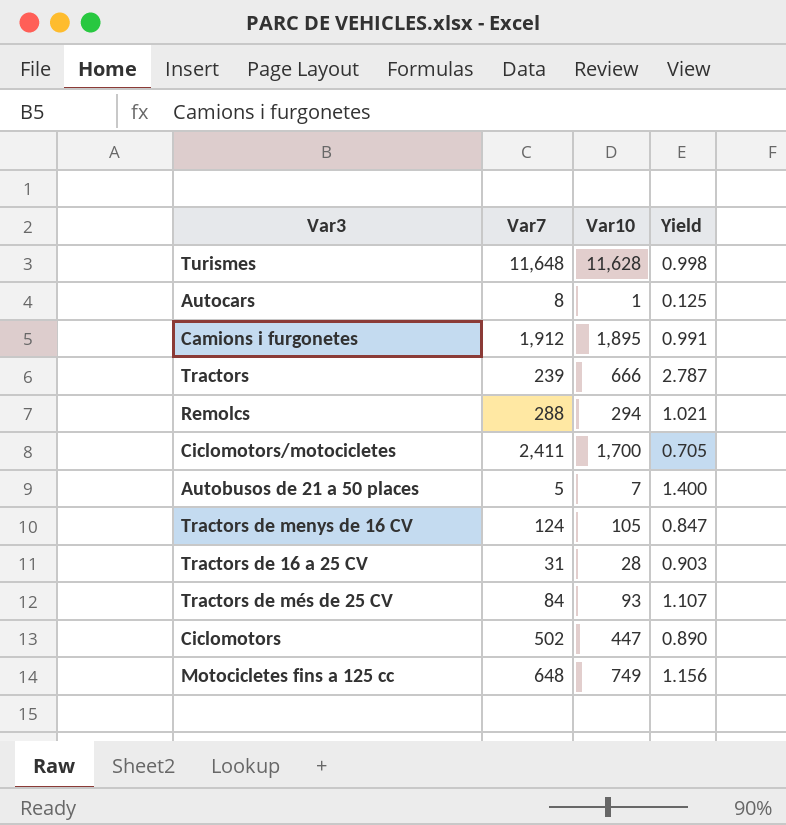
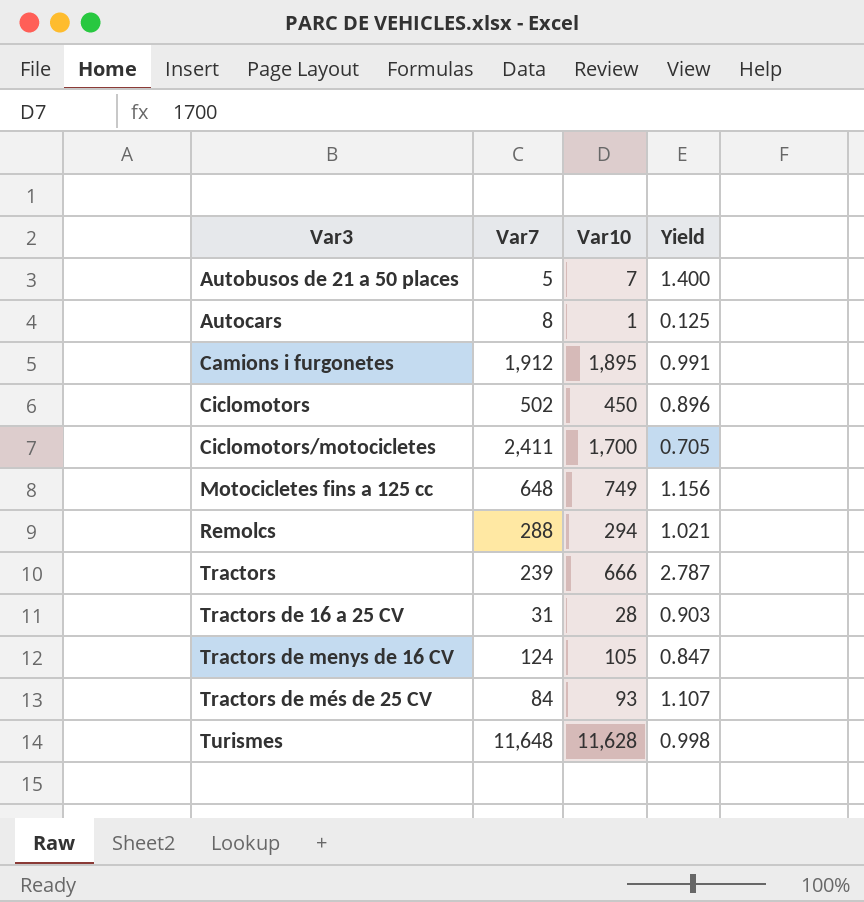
row order: none -> Var3 ascending
Ciclomotors | Var10: 447 -> 450
Ciclomotors | Yield: 0.890 -> 0.896

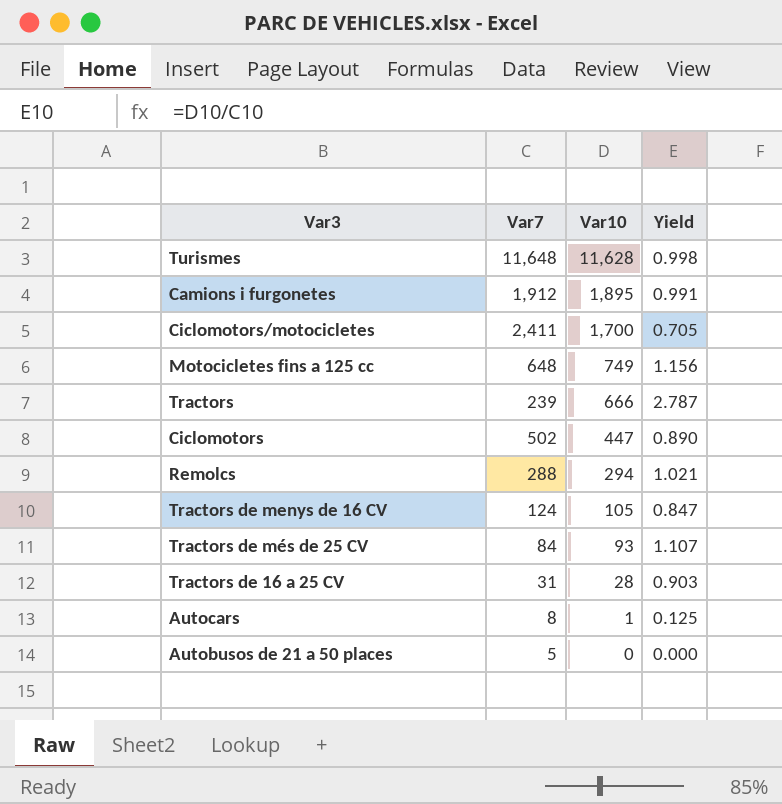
row order: Var3 ascending -> Var10 descending
Ciclomotors | Var10: 450 -> 447
Ciclomotors | Yield: 0.896 -> 0.890
Autobusos de 21 a 50 places | Var10: 7 -> 0
Autobusos de 21 a 50 places | Yield: 1.400 -> 0.000

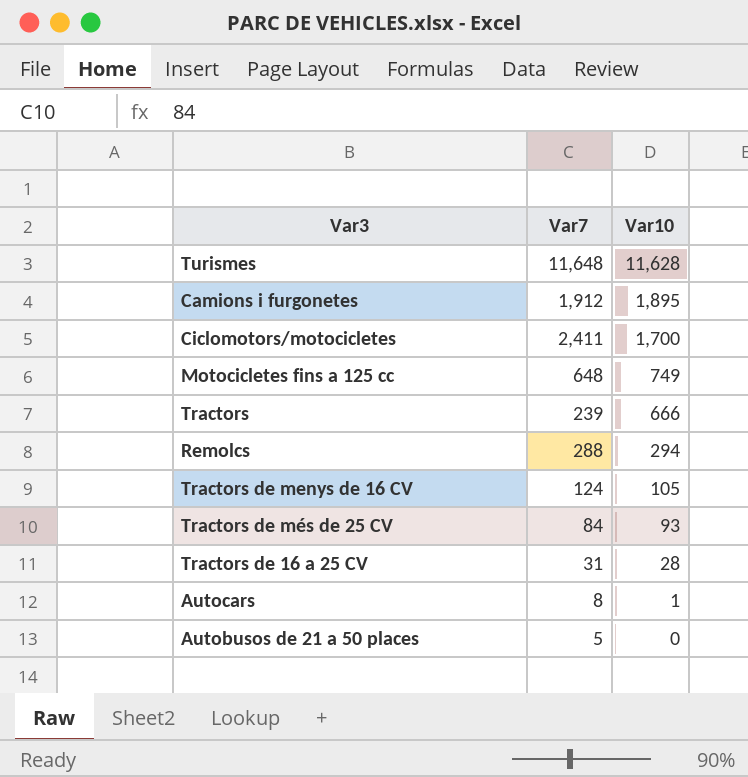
column Yield | formula: [Var10] / [Var7] -> none
row Ciclomotors: 502 | 447 | 0.890 -> none

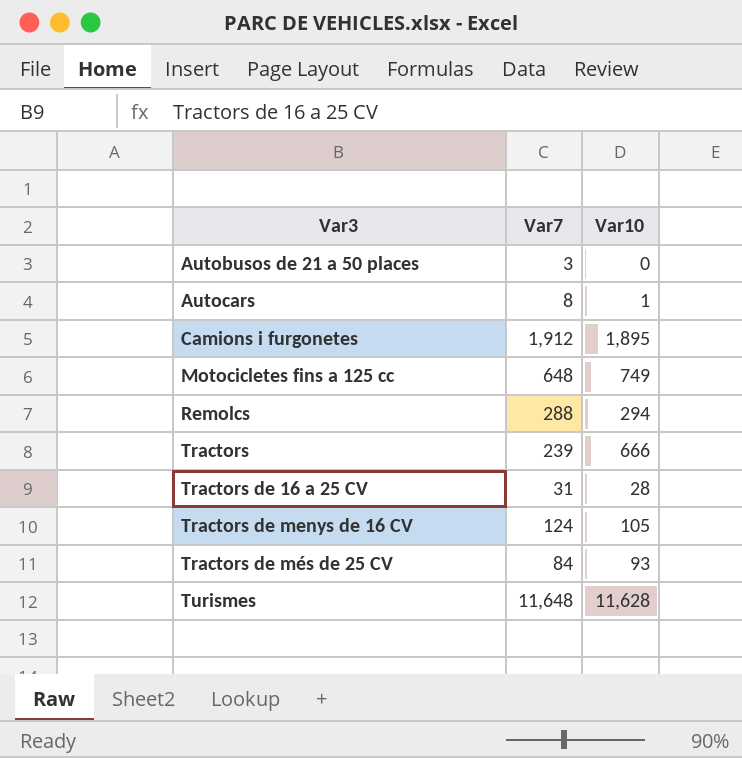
row order: Var10 descending -> Var3 ascending
row Ciclomotors/motocicletes: 2,411 | 1,700 -> none
Autobusos de 21 a 50 places | Var7: 5 -> 3

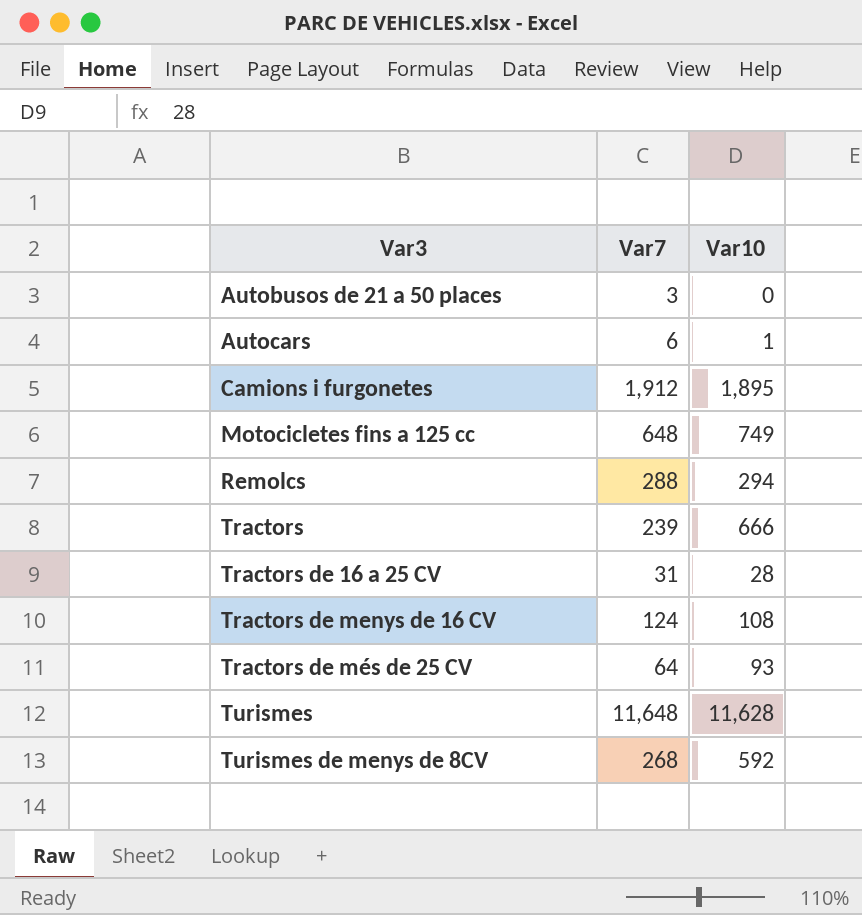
Autocars | Var7: 8 -> 6
Tractors de menys de 16 CV | Var10: 105 -> 108
Tractors de més de 25 CV | Var7: 84 -> 64
row Turismes de menys de 8CV: none -> 268 | 592

